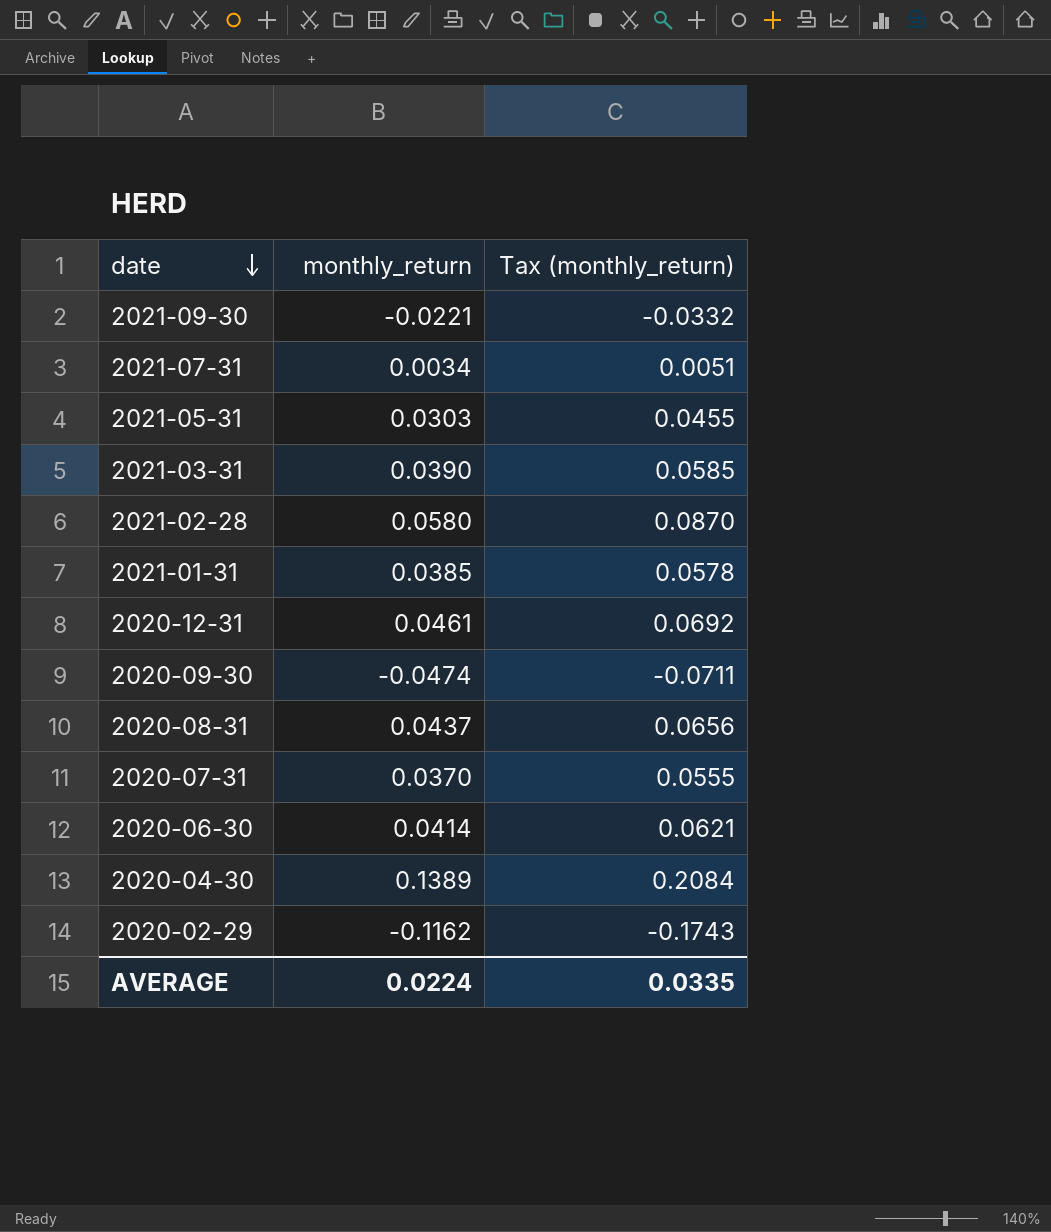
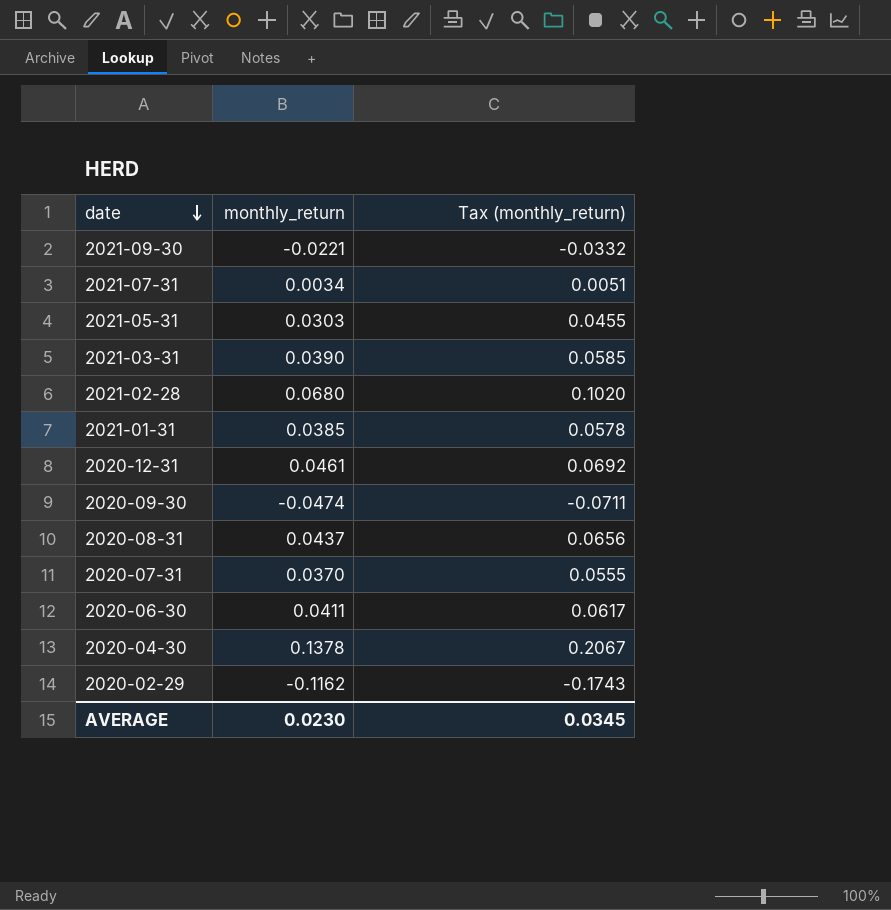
2021-02-28 | monthly_return: 0.0580 -> 0.0680
2021-02-28 | Tax (monthly_return): 0.0870 -> 0.1020
2020-06-30 | monthly_return: 0.0414 -> 0.0411
2020-06-30 | Tax (monthly_return): 0.0621 -> 0.0617
2020-04-30 | monthly_return: 0.1389 -> 0.1378
2020-04-30 | Tax (monthly_return): 0.2084 -> 0.2067
AVERAGE | monthly_return: 0.0224 -> 0.0230
AVERAGE | Tax (monthly_return): 0.0335 -> 0.0345

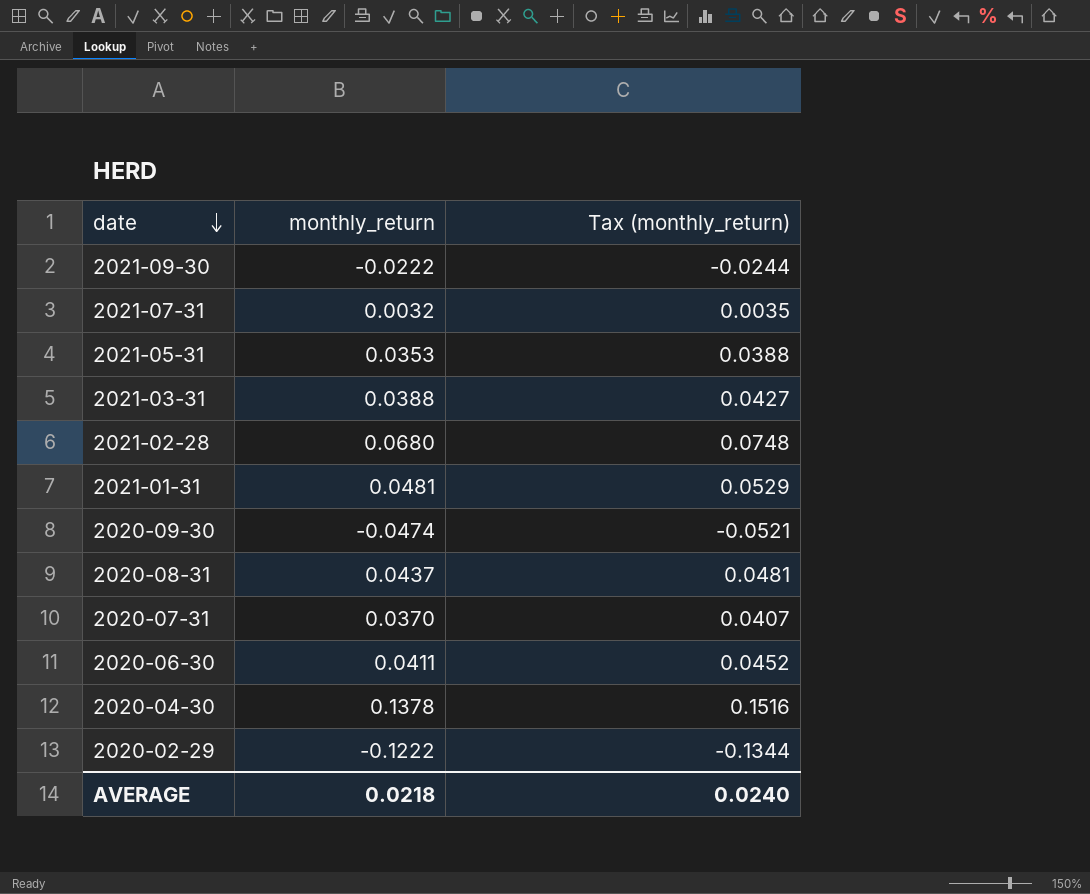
column Tax (monthly_return) | formula: [monthly_return] * 1.5 -> [monthly_return] * 1.1
row 2020-12-31: 0.0461 | 0.0692 -> none
2021-09-30 | monthly_return: -0.0221 -> -0.0222
2021-07-31 | monthly_return: 0.0034 -> 0.0032
2021-05-31 | monthly_return: 0.0303 -> 0.0353
2021-03-31 | monthly_return: 0.0390 -> 0.0388
2021-01-31 | monthly_return: 0.0385 -> 0.0481
2020-02-29 | monthly_return: -0.1162 -> -0.1222
AVERAGE | monthly_return: 0.0230 -> 0.0218
AVERAGE | Tax (monthly_return): 0.0345 -> 0.0240

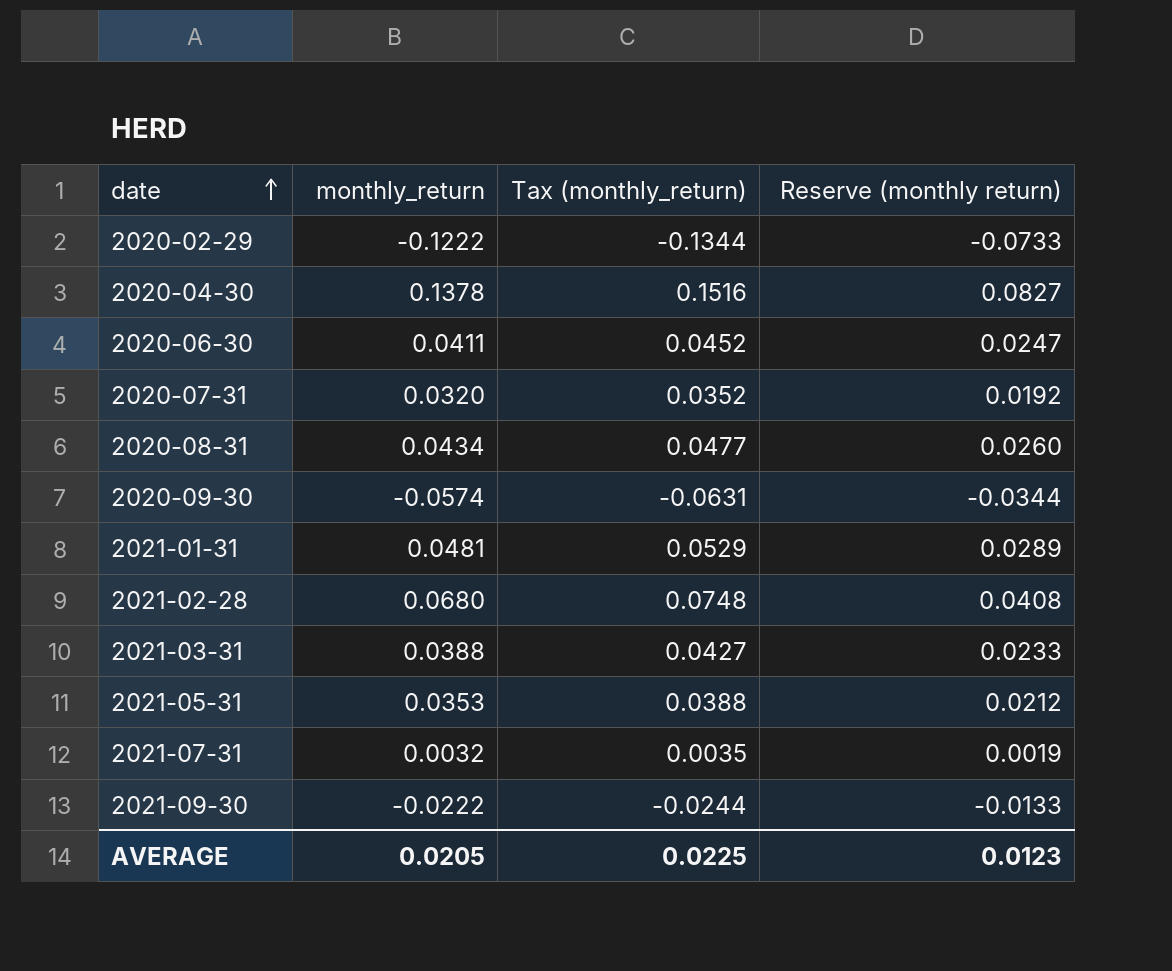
row order: date descending -> date ascending
column Reserve (monthly return) | formula: none -> [monthly_return] * 0.6
2020-07-31 | monthly_return: 0.0370 -> 0.0320
2020-07-31 | Tax (monthly_return): 0.0407 -> 0.0352
2020-08-31 | monthly_return: 0.0437 -> 0.0434
2020-08-31 | Tax (monthly_return): 0.0481 -> 0.0477
2020-09-30 | monthly_return: -0.0474 -> -0.0574
2020-09-30 | Tax (monthly_return): -0.0521 -> -0.0631
AVERAGE | monthly_return: 0.0218 -> 0.0205
AVERAGE | Tax (monthly_return): 0.0240 -> 0.0225

